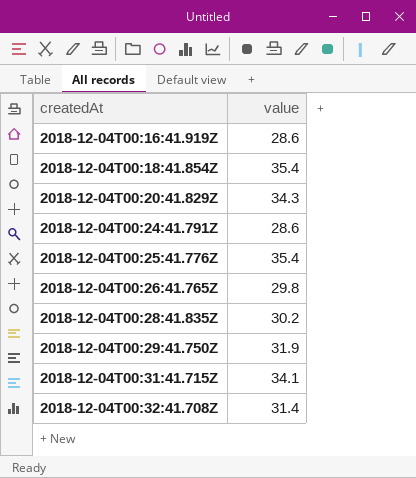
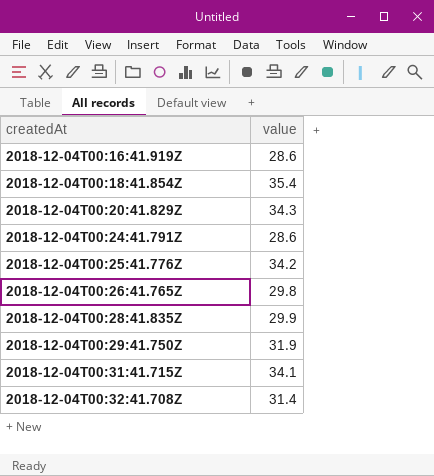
2018-12-04T00:25:41.776Z | value: 35.4 -> 34.2
2018-12-04T00:28:41.835Z | value: 30.2 -> 29.9

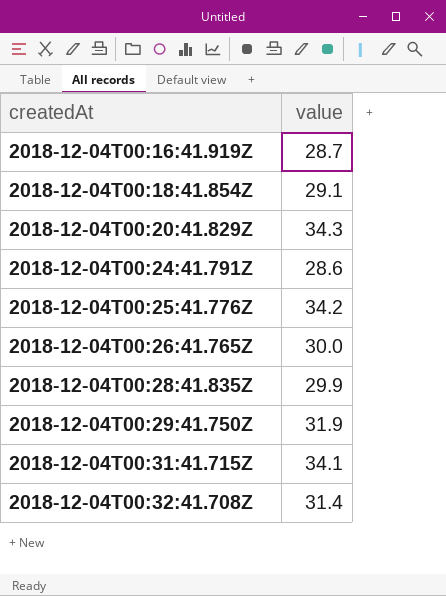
2018-12-04T00:16:41.919Z | value: 28.6 -> 28.7
2018-12-04T00:18:41.854Z | value: 35.4 -> 29.1
2018-12-04T00:26:41.765Z | value: 29.8 -> 30.0

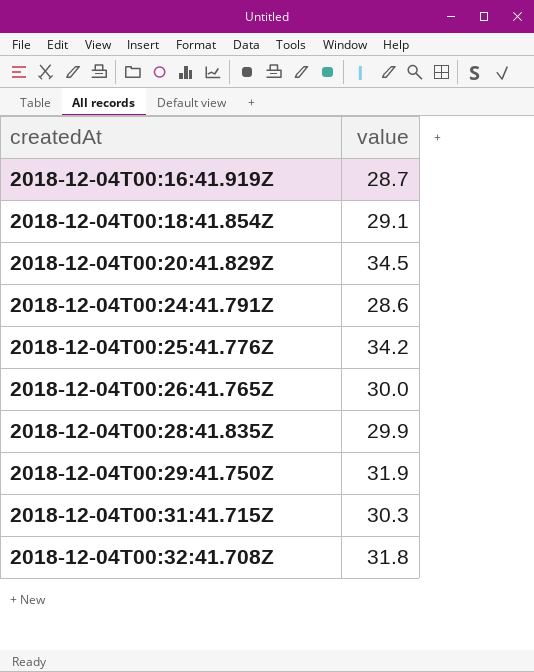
2018-12-04T00:20:41.829Z | value: 34.3 -> 34.5
2018-12-04T00:31:41.715Z | value: 34.1 -> 30.3
2018-12-04T00:32:41.708Z | value: 31.4 -> 31.8

